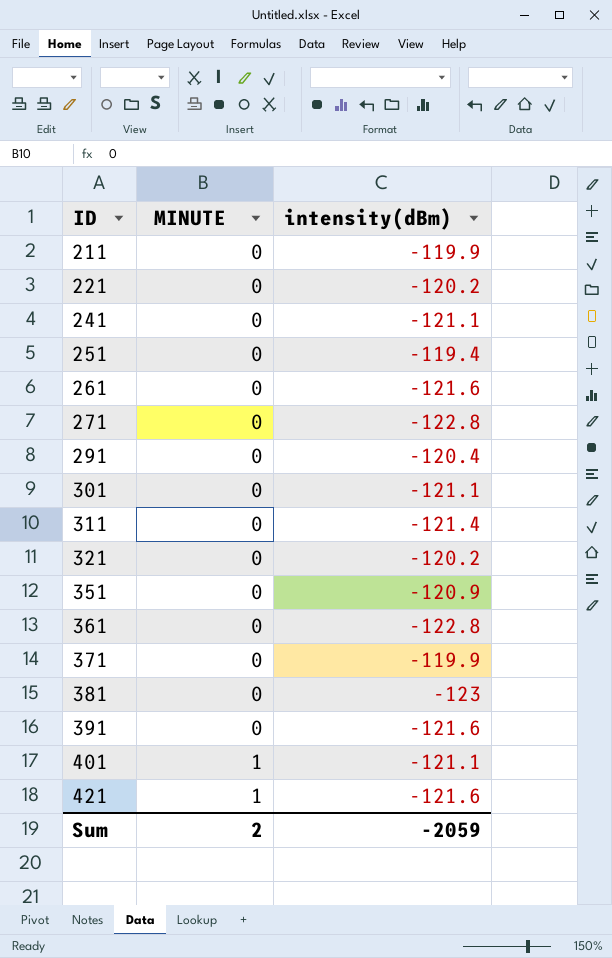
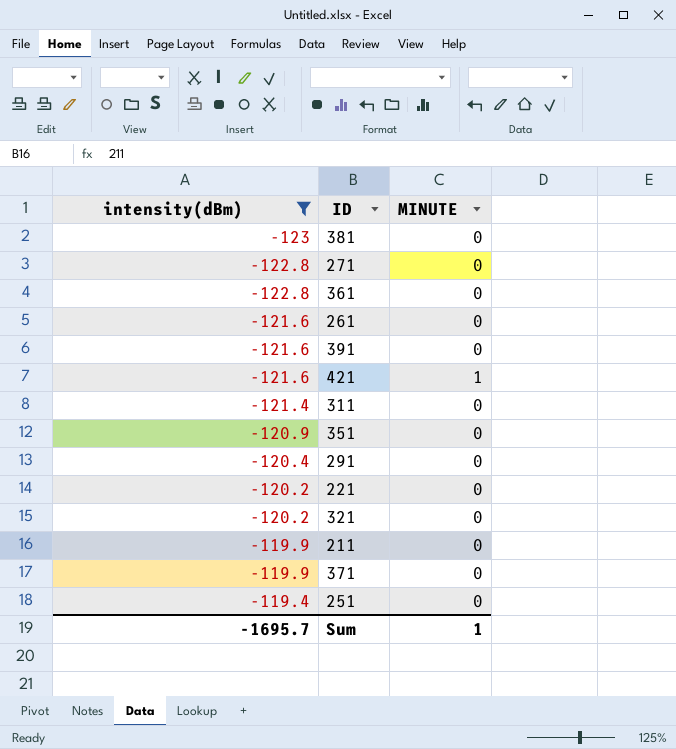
filter: none -> intensity(dBm) != -121.1
row order: ID ascending -> intensity(dBm) ascending
column intensity(dBm) | position: 3 -> 1
Sum | intensity(dBm): -2059 -> -1695.7
Sum | MINUTE: 2 -> 1

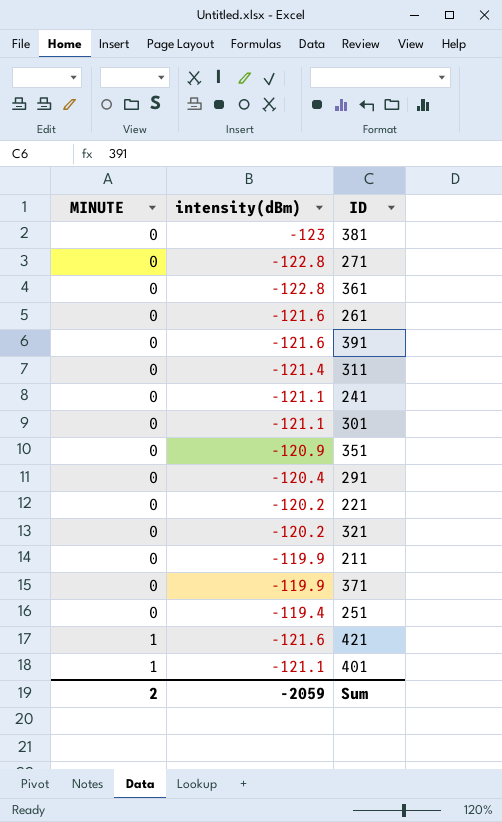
filter: intensity(dBm) != -121.1 -> none
row order: intensity(dBm) ascending -> MINUTE ascending
column MINUTE | position: 3 -> 1
Sum | MINUTE: 1 -> 2
Sum | intensity(dBm): -1695.7 -> -2059

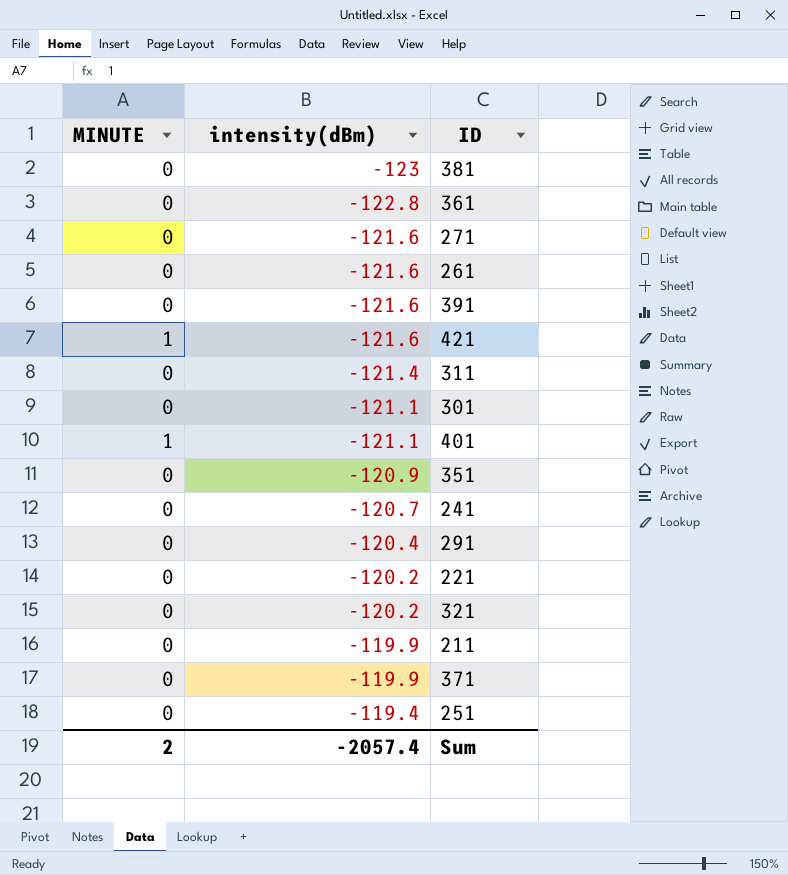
row order: MINUTE ascending -> intensity(dBm) ascending
271 | intensity(dBm): -122.8 -> -121.6
241 | intensity(dBm): -121.1 -> -120.7
Sum | intensity(dBm): -2059 -> -2057.4

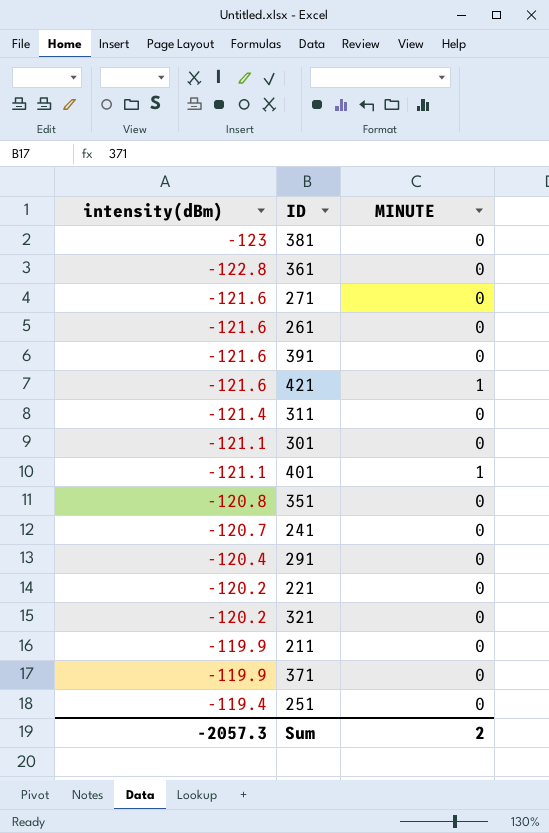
column MINUTE | position: 1 -> 3
351 | intensity(dBm): -120.9 -> -120.8
Sum | intensity(dBm): -2057.4 -> -2057.3

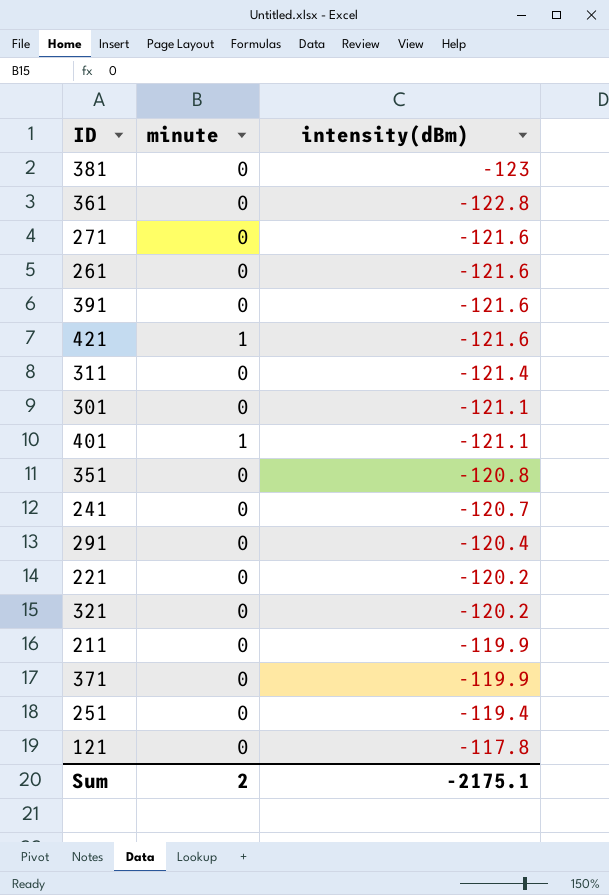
column name: MINUTE -> minute
column intensity(dBm) | position: 1 -> 3
row 121: none -> 0 | -117.8
Sum | intensity(dBm): -2057.3 -> -2175.1

